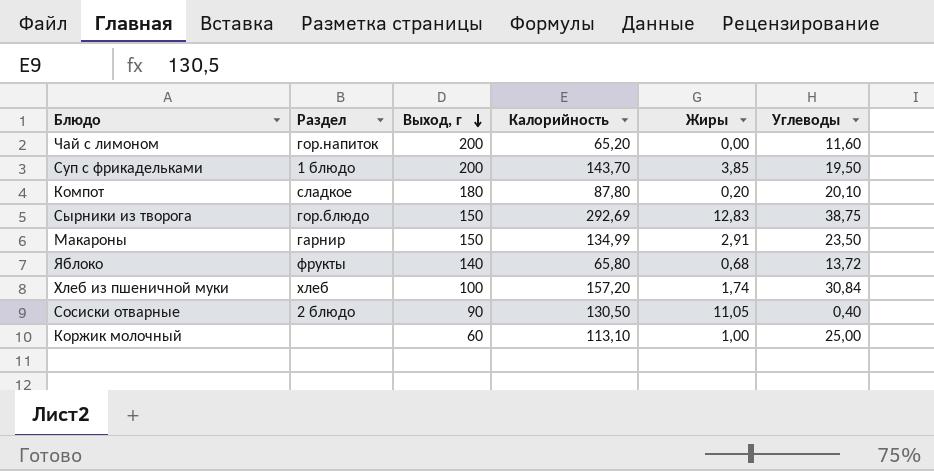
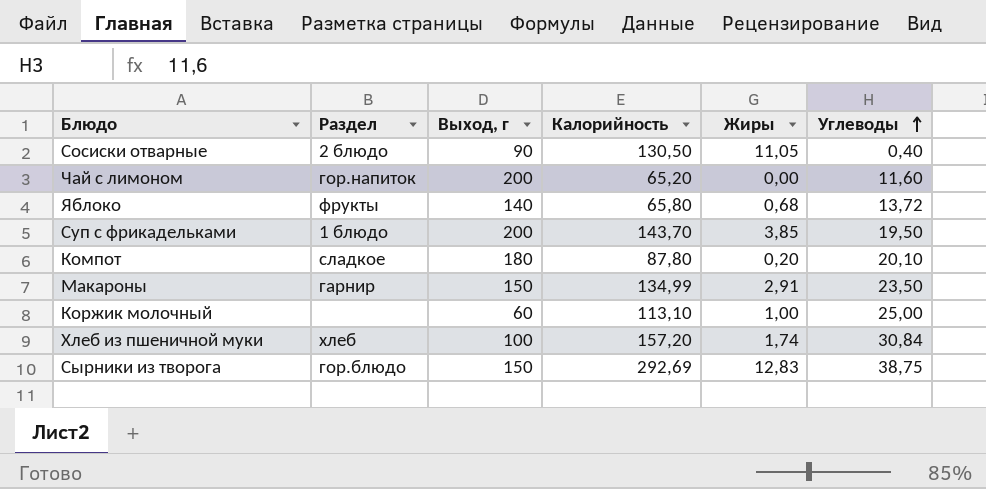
row order: Выход, г descending -> Углеводы ascending

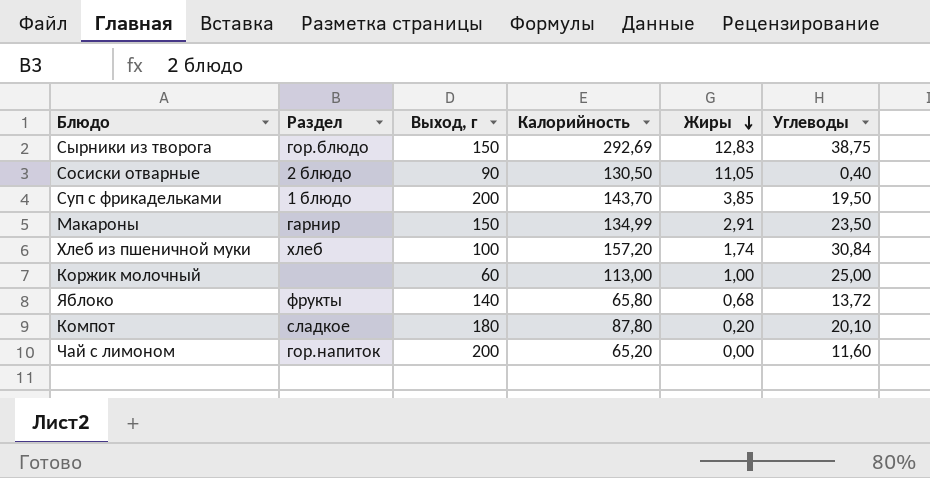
row order: Углеводы ascending -> Жиры descending
Коржик молочный | Калорийность: 113,10 -> 113,00

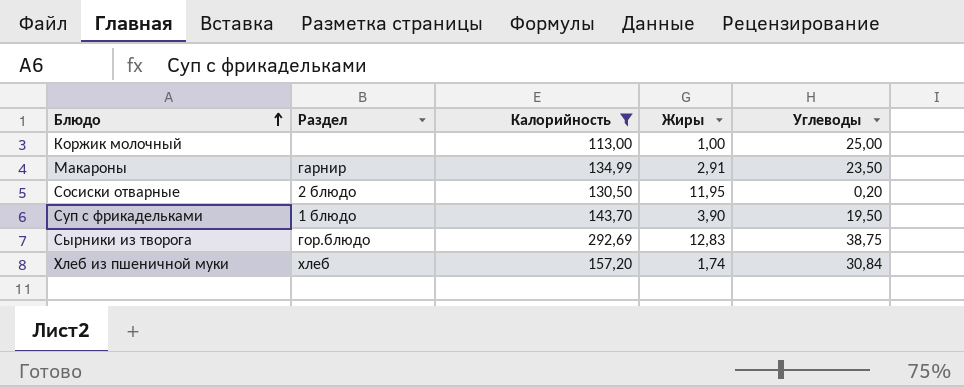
filter: none -> Калорийность >= 113,00
row order: Жиры descending -> Блюдо ascending
column Выход, г | position: 3 -> none
Сосиски отварные | Жиры: 11,05 -> 11,95
Сосиски отварные | Углеводы: 0,40 -> 0,20
Суп с фрикадельками | Жиры: 3,85 -> 3,90

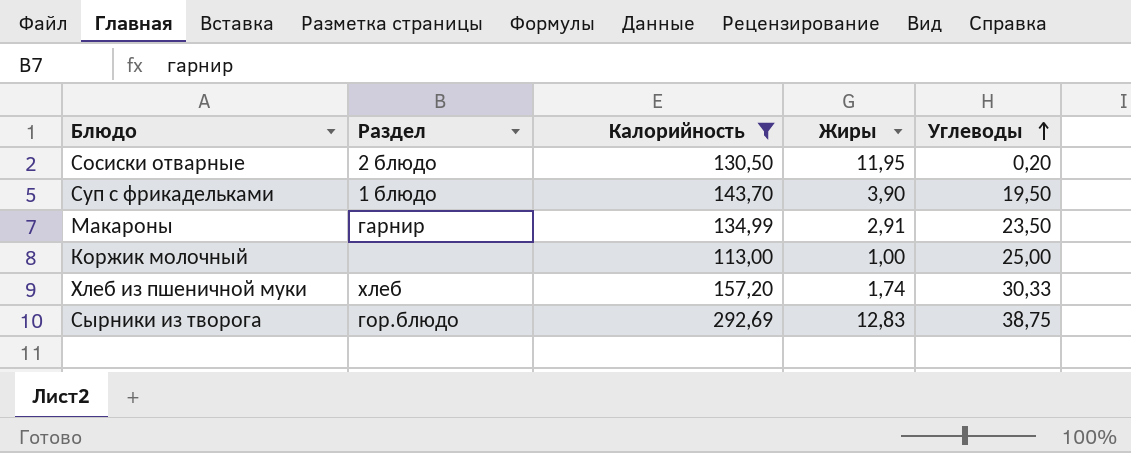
row order: Блюдо ascending -> Углеводы ascending
Хлеб из пшеничной муки | Углеводы: 30,84 -> 30,33

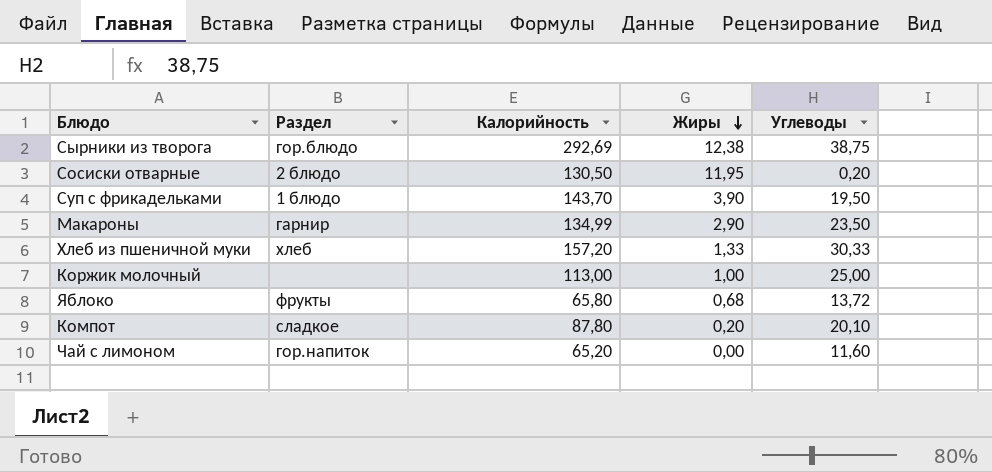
filter: Калорийность >= 113,00 -> none
row order: Углеводы ascending -> Жиры descending
Сырники из творога | Жиры: 12,83 -> 12,38
Макароны | Жиры: 2,91 -> 2,90
Хлеб из пшеничной муки | Жиры: 1,74 -> 1,33

